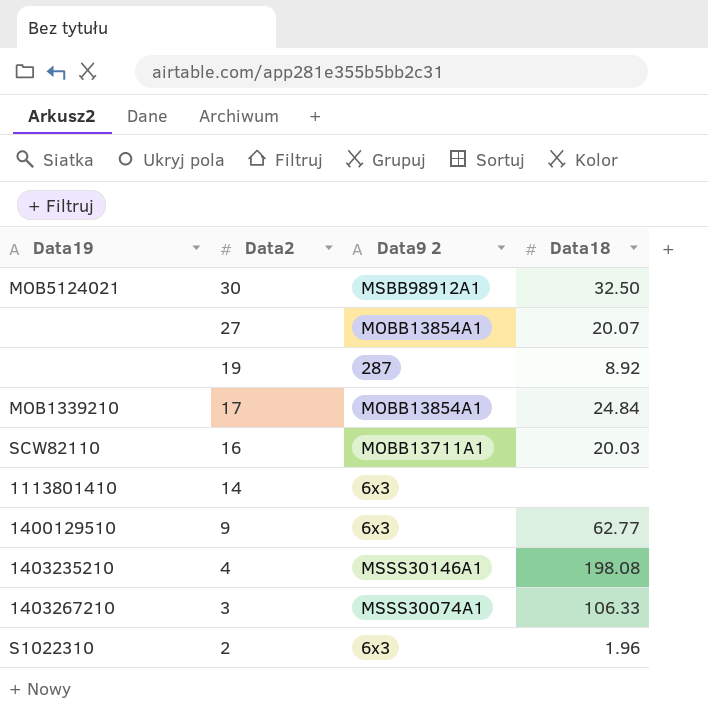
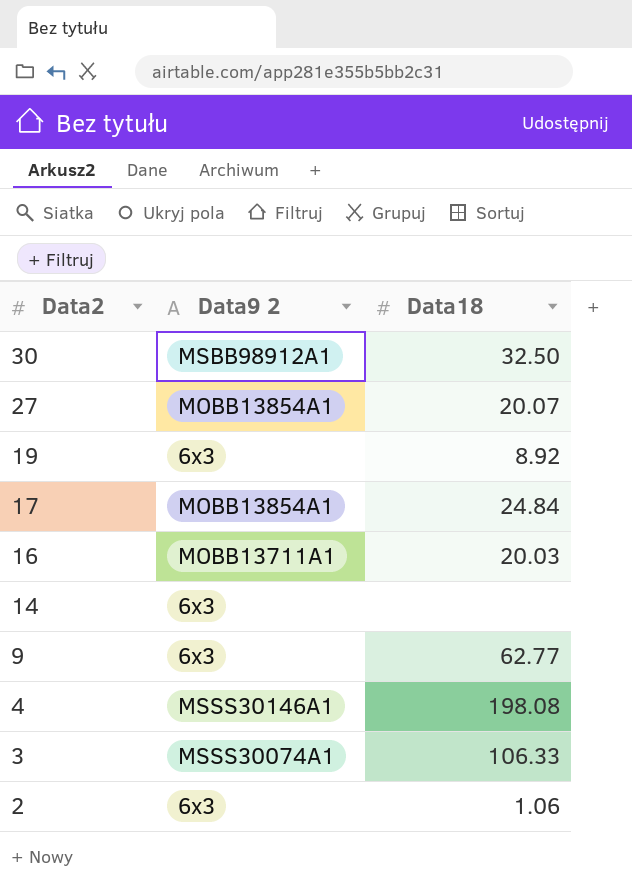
column Data19 | position: 1 -> none
19 | Data9 2: 287 -> 6х3
2 | Data18: 1.96 -> 1.06

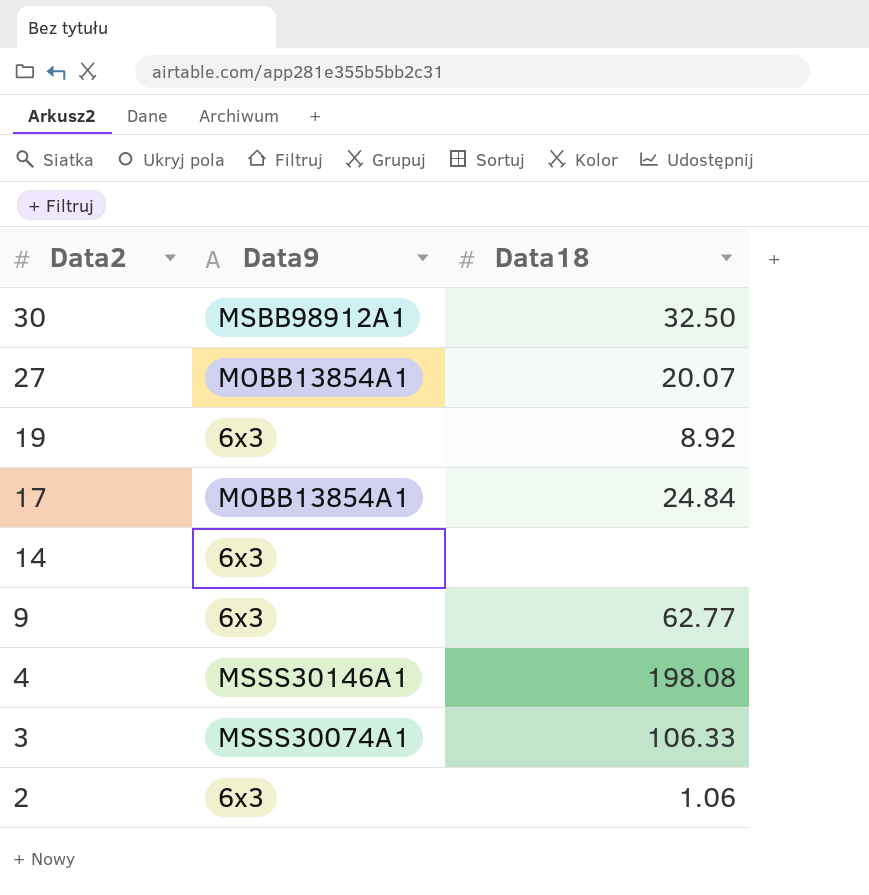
column name: Data9 2 -> Data9
row 16: MOBB13711А1 | 20.03 -> none

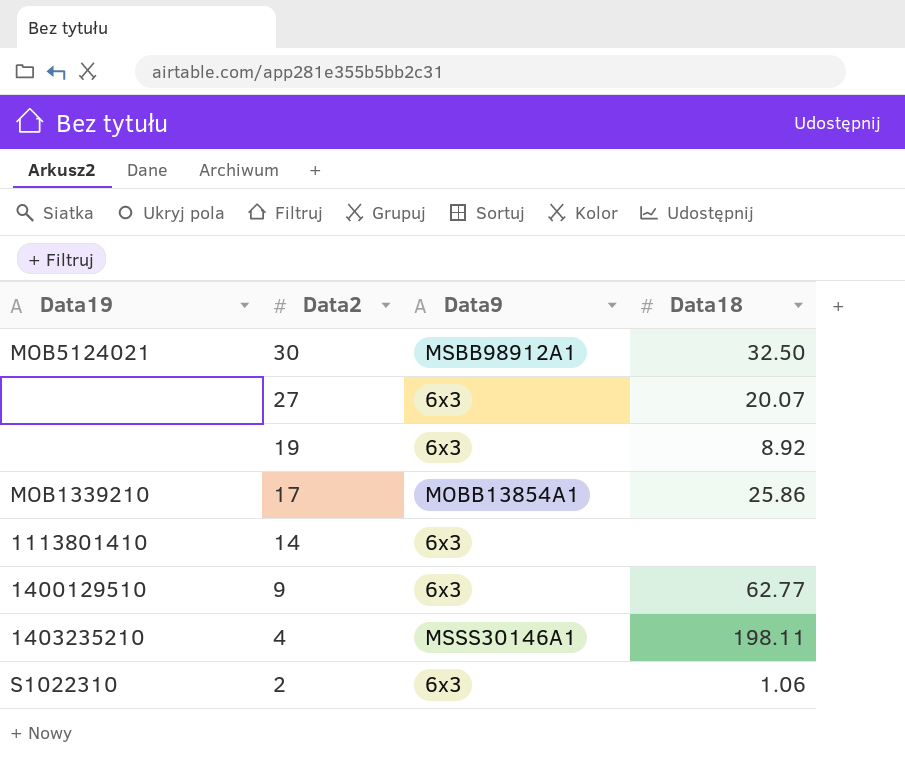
column Data19 | position: none -> 1
row 3: MSSS30074А1 | 106.33 -> none
27 | Data9: MOBB13854А1 -> 6х3
17 | Data18: 24.84 -> 25.86
4 | Data18: 198.08 -> 198.11

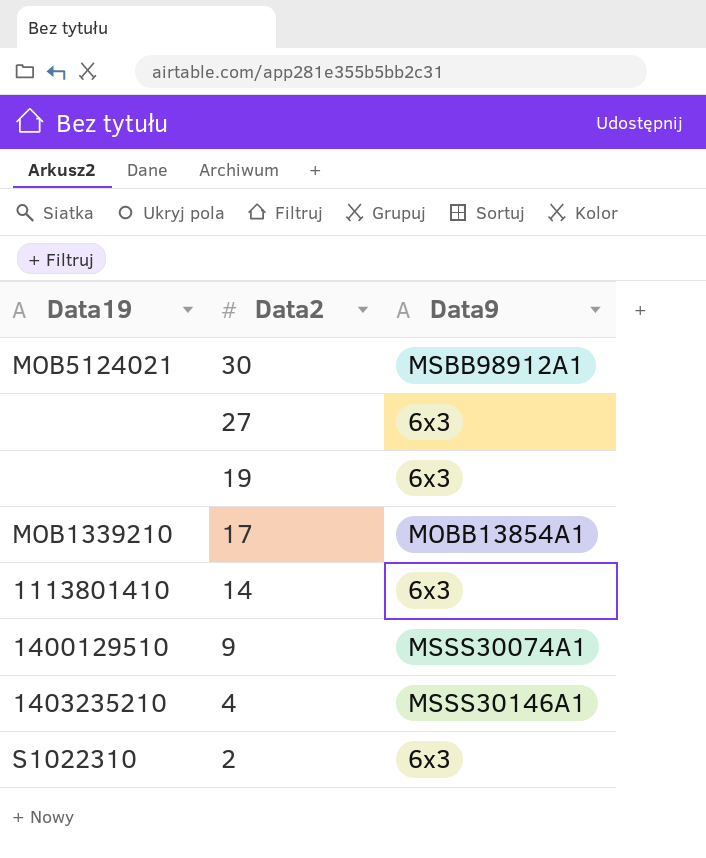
column Data18 | position: 4 -> none
9 | Data9: 6х3 -> MSSS30074А1

